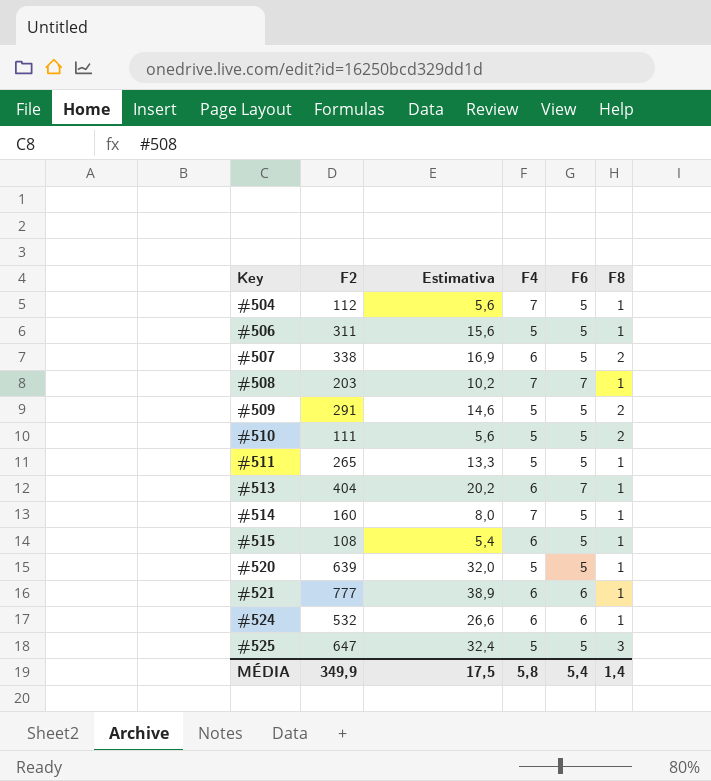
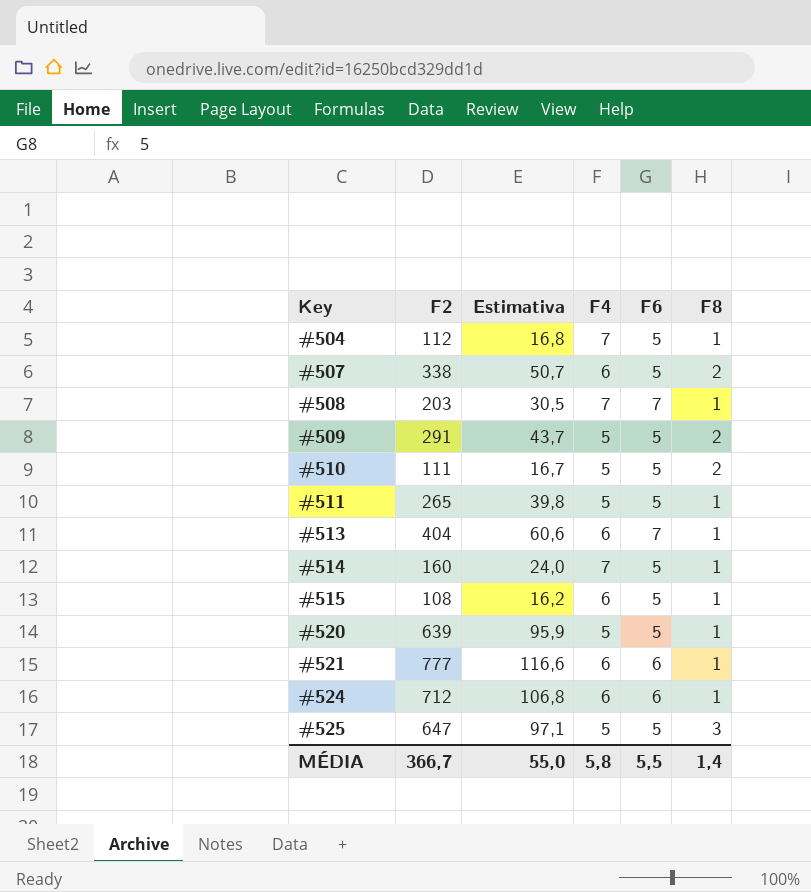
column Estimativa | formula: [F2] * 0,05 -> [F2] * 0,15
row #506: 311 | 15,6 | 5 | 5 | 1 -> none
#524 | F2: 532 -> 712
MÉDIA | F2: 349,9 -> 366,7
MÉDIA | Estimativa: 17,5 -> 55,0
MÉDIA | F6: 5,4 -> 5,5

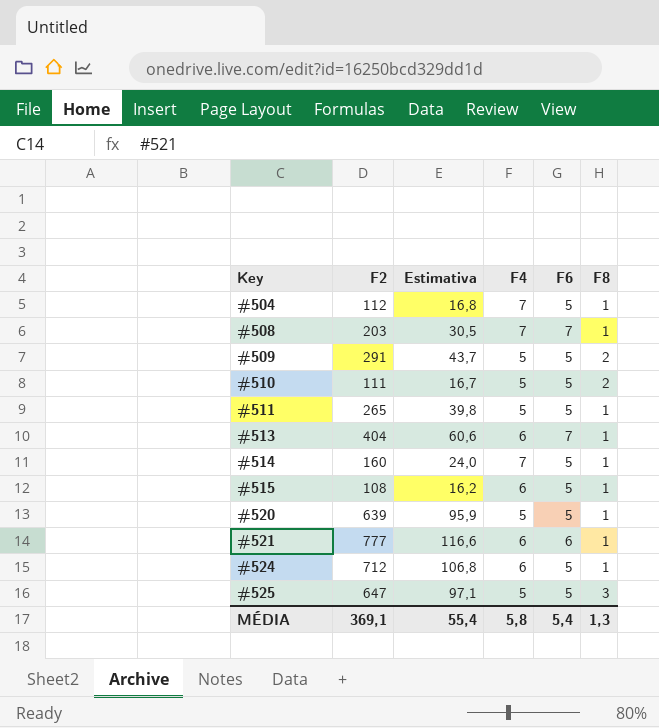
row #507: 338 | 50,7 | 6 | 5 | 2 -> none
#524 | F6: 6 -> 5
MÉDIA | F2: 366,7 -> 369,1
MÉDIA | Estimativa: 55,0 -> 55,4
MÉDIA | F6: 5,5 -> 5,4
MÉDIA | F8: 1,4 -> 1,3

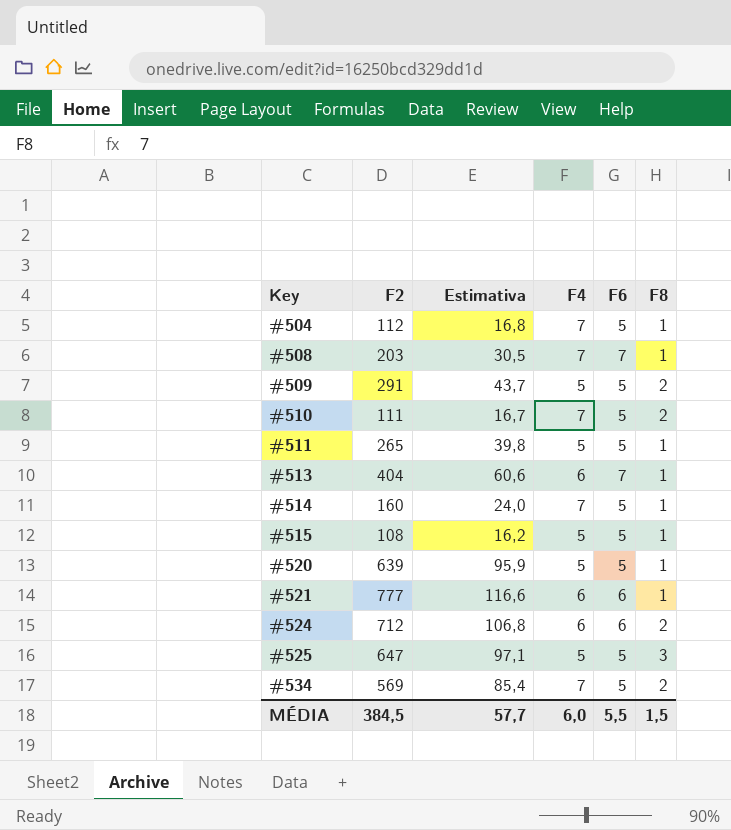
#510 | F4: 5 -> 7
#515 | F4: 6 -> 5
#524 | F6: 5 -> 6
#524 | F8: 1 -> 2
row #534: none -> 569 | 85,4 | 7 | 5 | 2
MÉDIA | F2: 369,1 -> 384,5
MÉDIA | Estimativa: 55,4 -> 57,7
MÉDIA | F4: 5,8 -> 6,0
MÉDIA | F6: 5,4 -> 5,5
MÉDIA | F8: 1,3 -> 1,5

